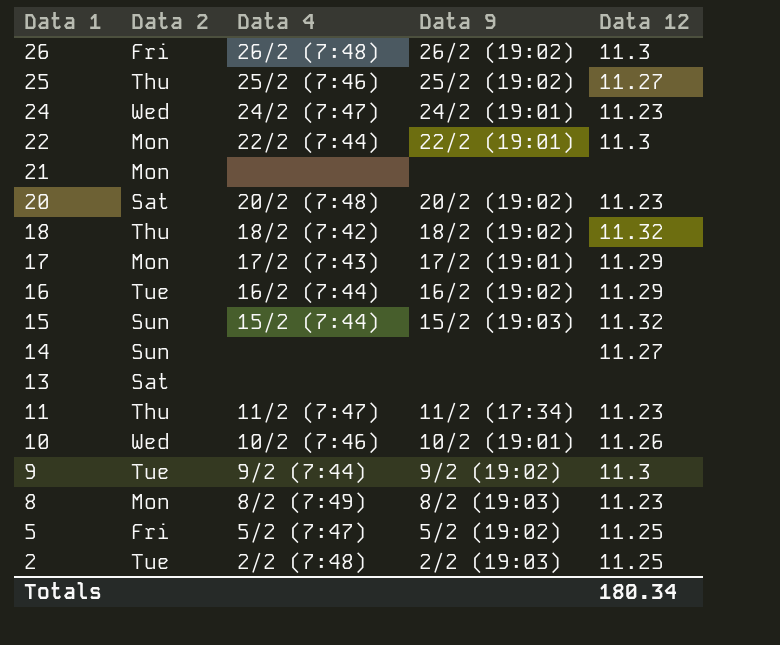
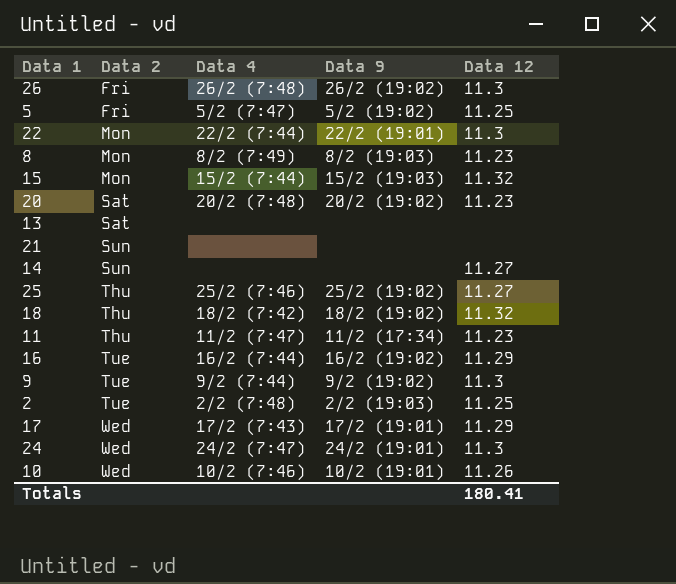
row order: Data 1 descending -> Data 2 ascending
15 | Data 2: Sun -> Mon
21 | Data 2: Mon -> Sun
17 | Data 2: Mon -> Wed
24 | Data 12: 11.23 -> 11.3
Totals | Data 12: 180.34 -> 180.41

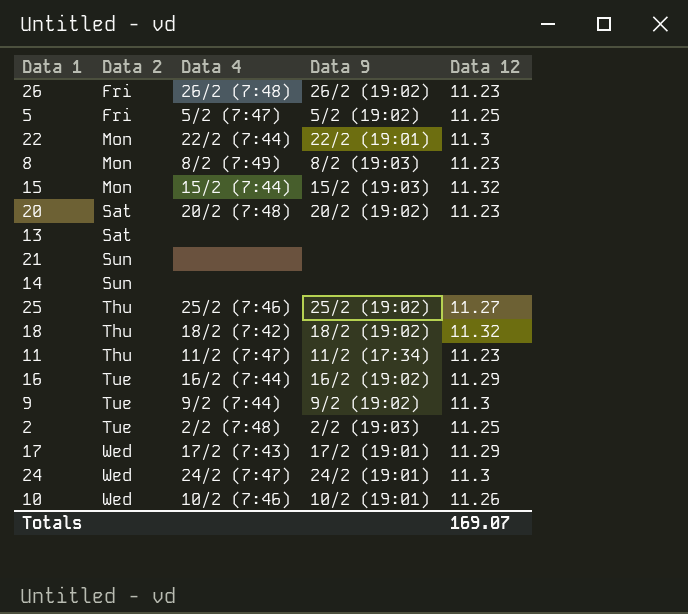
26 | Data 12: 11.3 -> 11.23
14 | Data 12: 11.27 -> none
Totals | Data 12: 180.41 -> 169.07

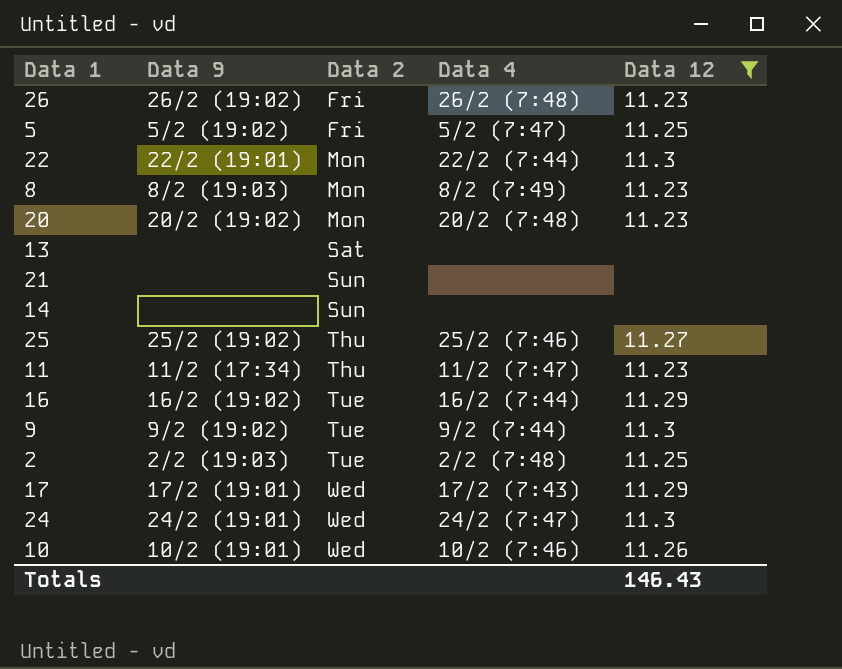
filter: none -> Data 12 != 11.32
column Data 9 | position: 4 -> 2
20 | Data 2: Sat -> Mon
Totals | Data 12: 169.07 -> 146.43

